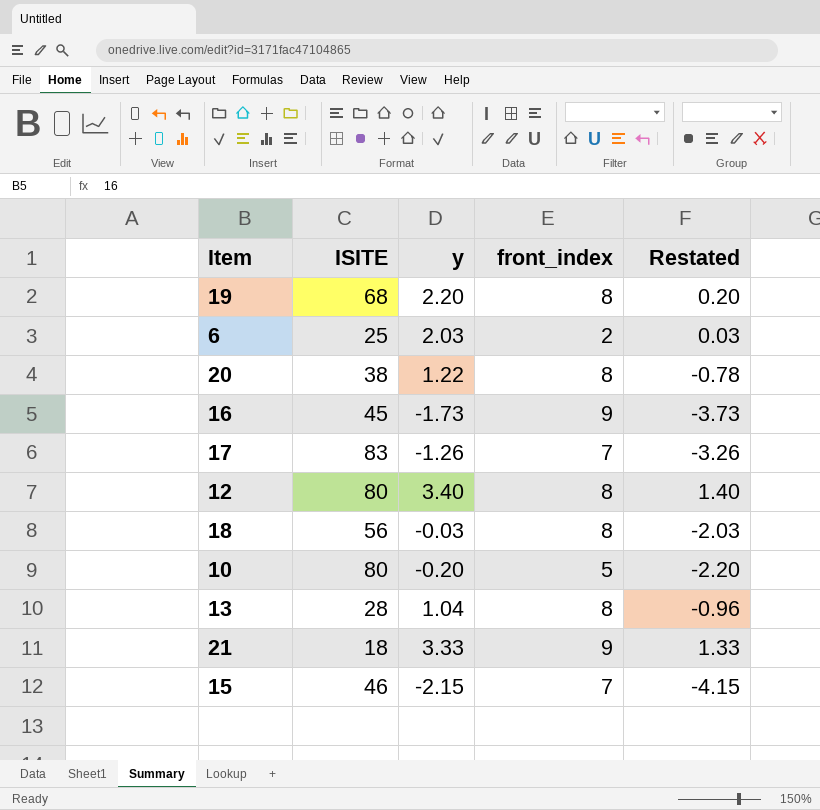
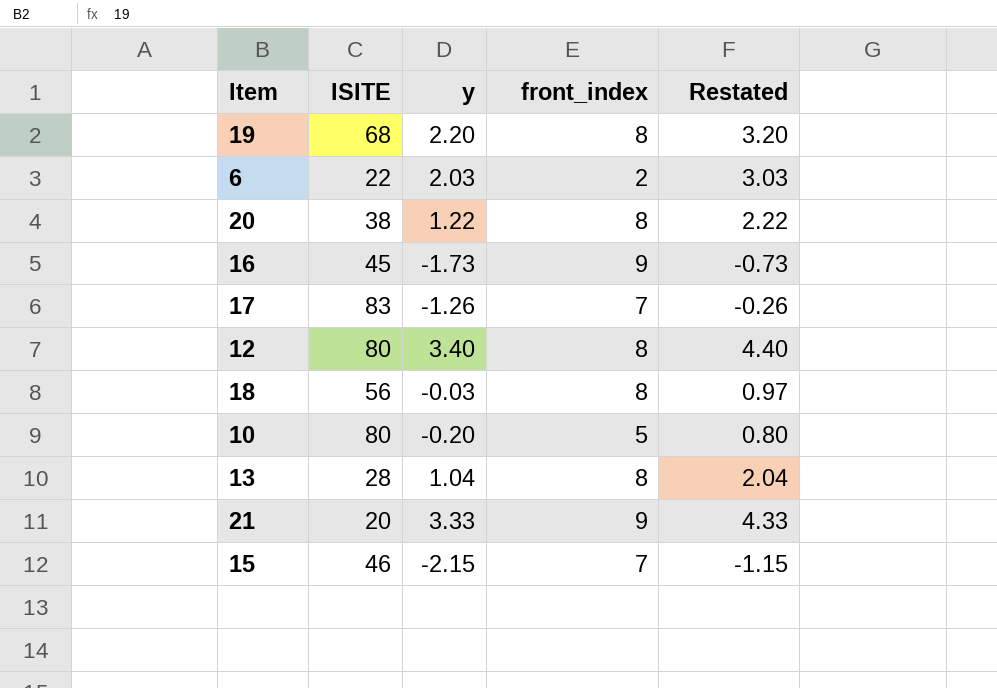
column Restated | formula: [y] - 2 -> [y] + 1
6 | ISITE: 25 -> 22
21 | ISITE: 18 -> 20

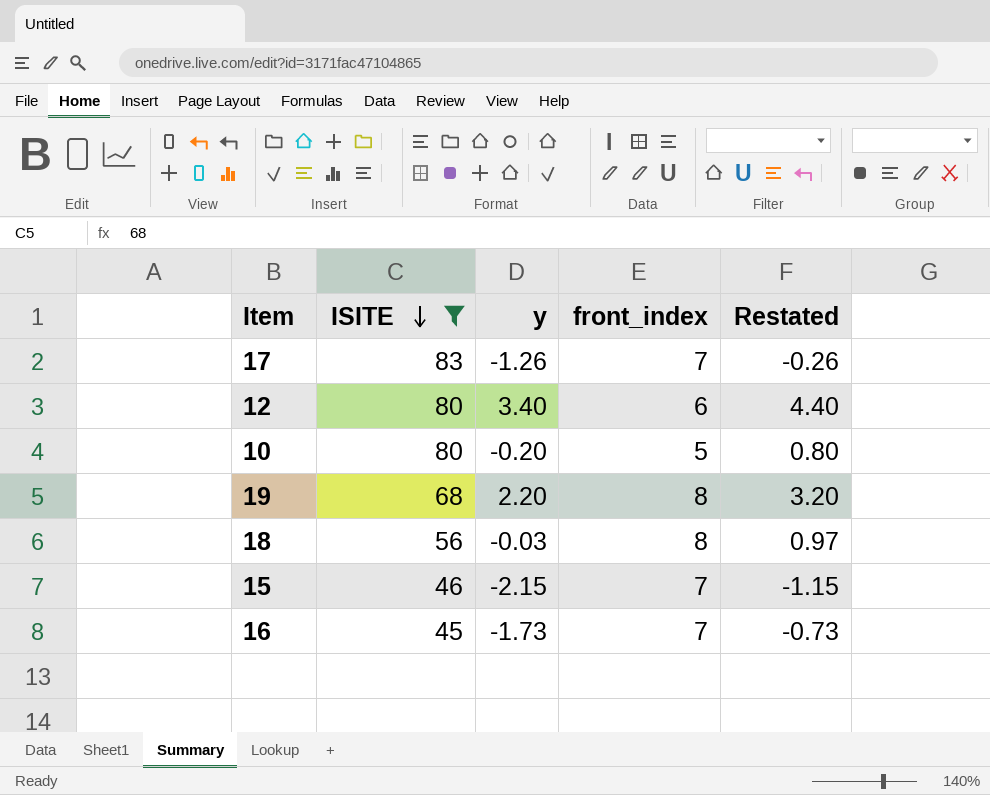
filter: none -> ISITE >= 45
row order: none -> ISITE descending
12 | front_index: 8 -> 6
16 | front_index: 9 -> 7

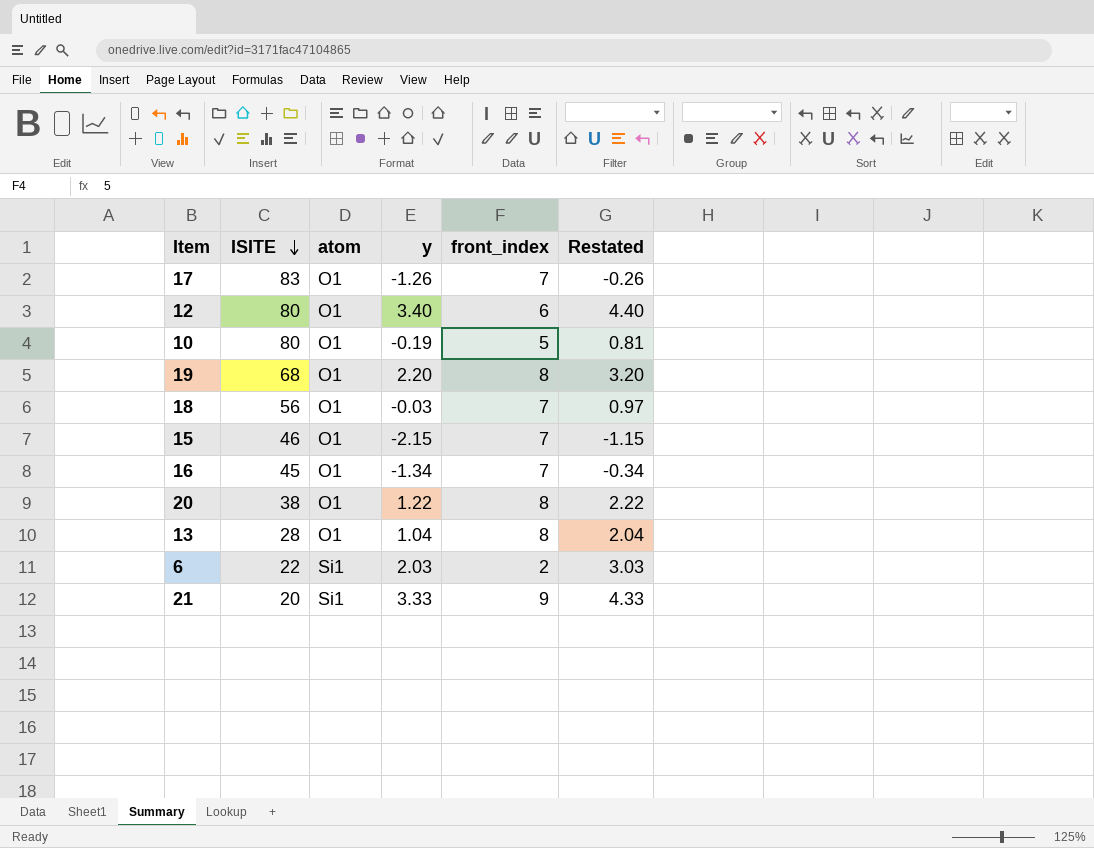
filter: ISITE >= 45 -> none
column atom | position: none -> 3
10 | y: -0.20 -> -0.19
10 | Restated: 0.80 -> 0.81
18 | front_index: 8 -> 7
16 | y: -1.73 -> -1.34
16 | Restated: -0.73 -> -0.34

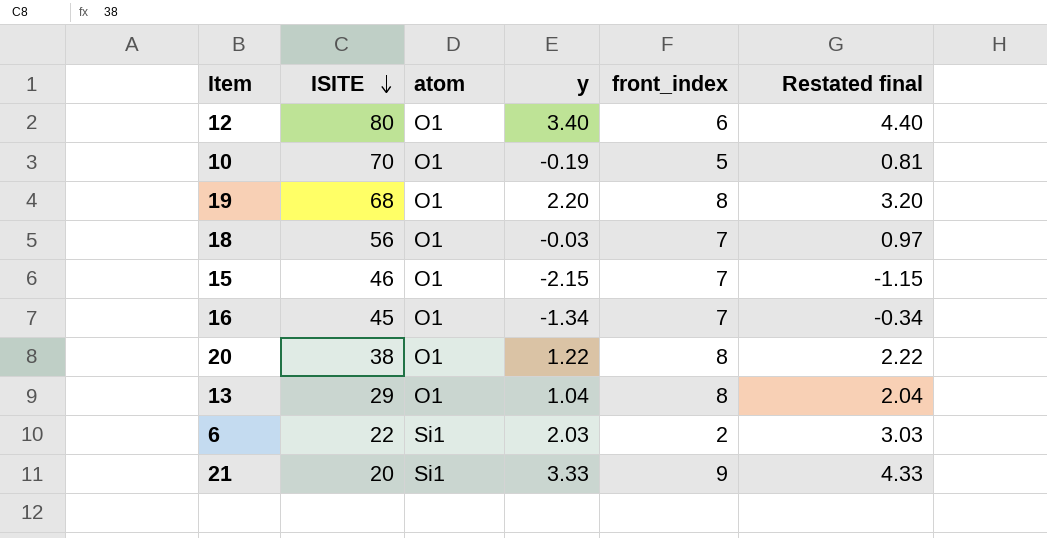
column name: Restated -> Restated final
row 17: 83 | O1 | -1.26 | 7 | -0.26 -> none
10 | ISITE: 80 -> 70
13 | ISITE: 28 -> 29

